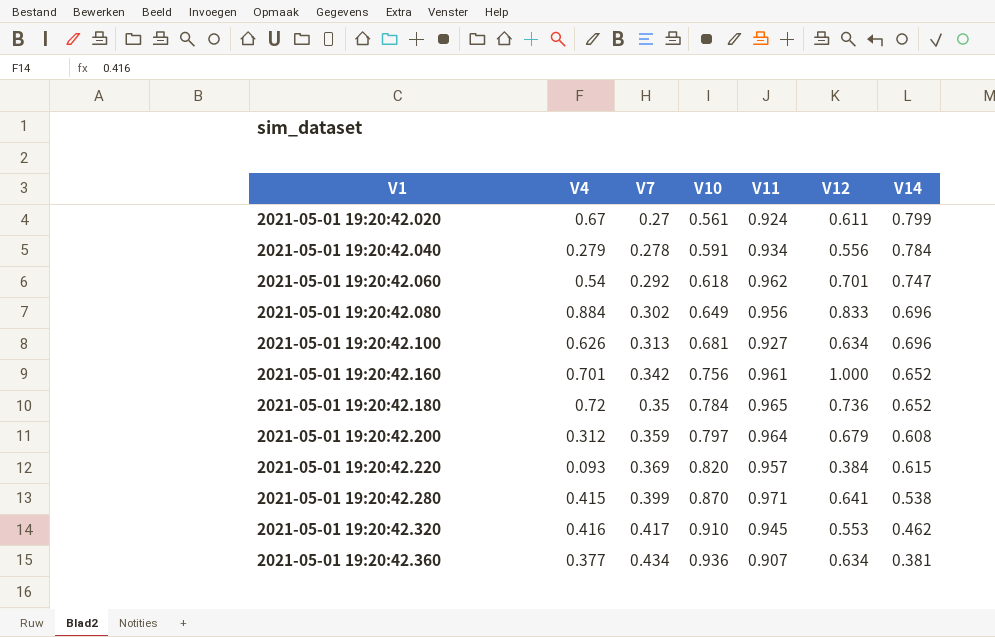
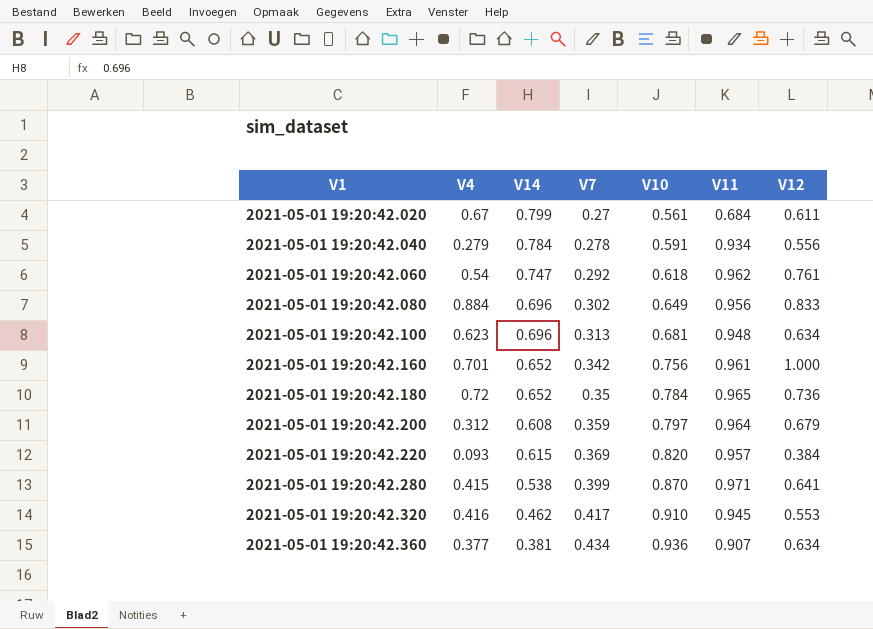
column V14 | position: 7 -> 3
2021-05-01 19:20:42.020 | V11: 0.924 -> 0.684
2021-05-01 19:20:42.060 | V12: 0.701 -> 0.761
2021-05-01 19:20:42.100 | V4: 0.626 -> 0.623
2021-05-01 19:20:42.100 | V11: 0.927 -> 0.948

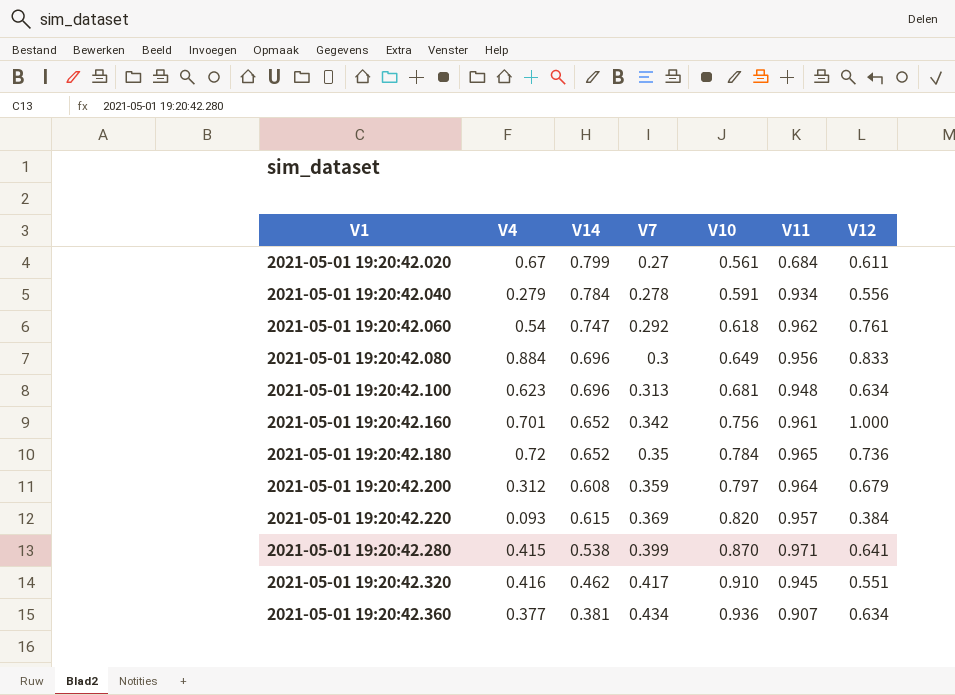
2021-05-01 19:20:42.080 | V7: 0.302 -> 0.3
2021-05-01 19:20:42.320 | V12: 0.553 -> 0.551

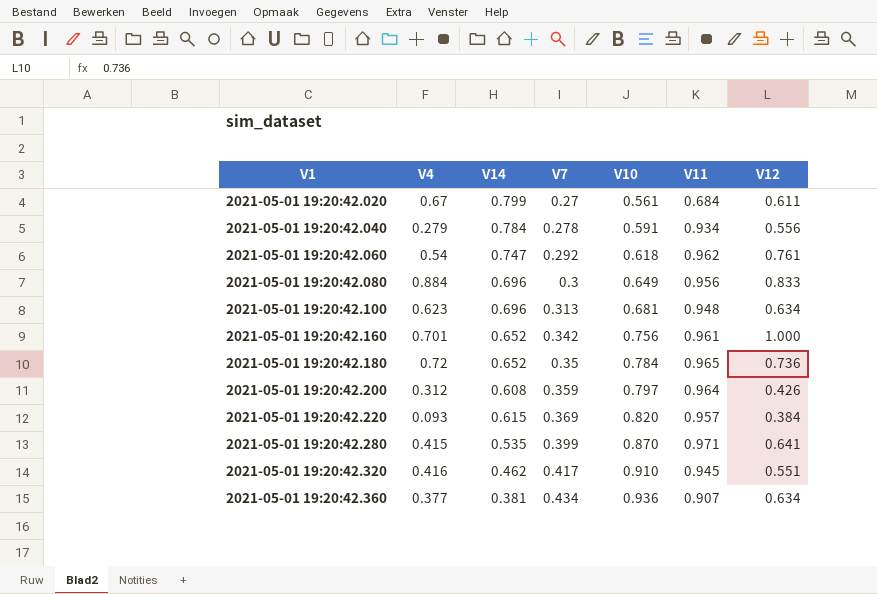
2021-05-01 19:20:42.200 | V12: 0.679 -> 0.426
2021-05-01 19:20:42.280 | V14: 0.538 -> 0.535

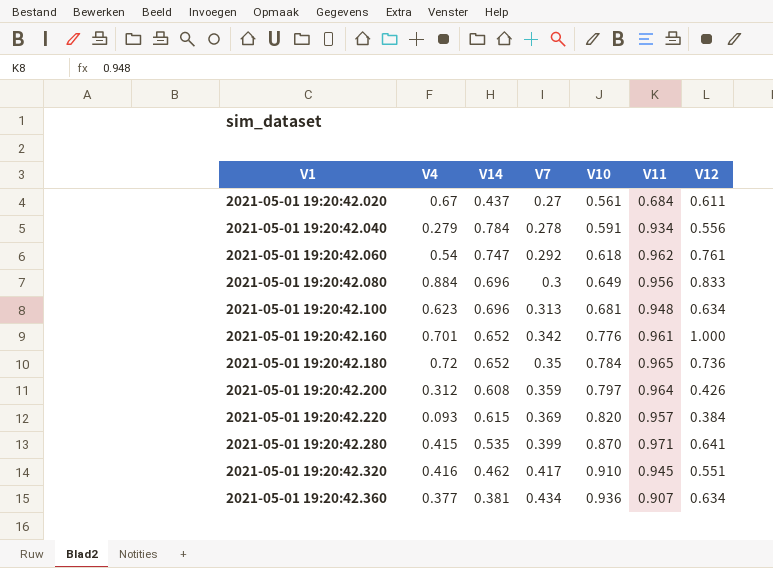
2021-05-01 19:20:42.020 | V14: 0.799 -> 0.437
2021-05-01 19:20:42.160 | V10: 0.756 -> 0.776

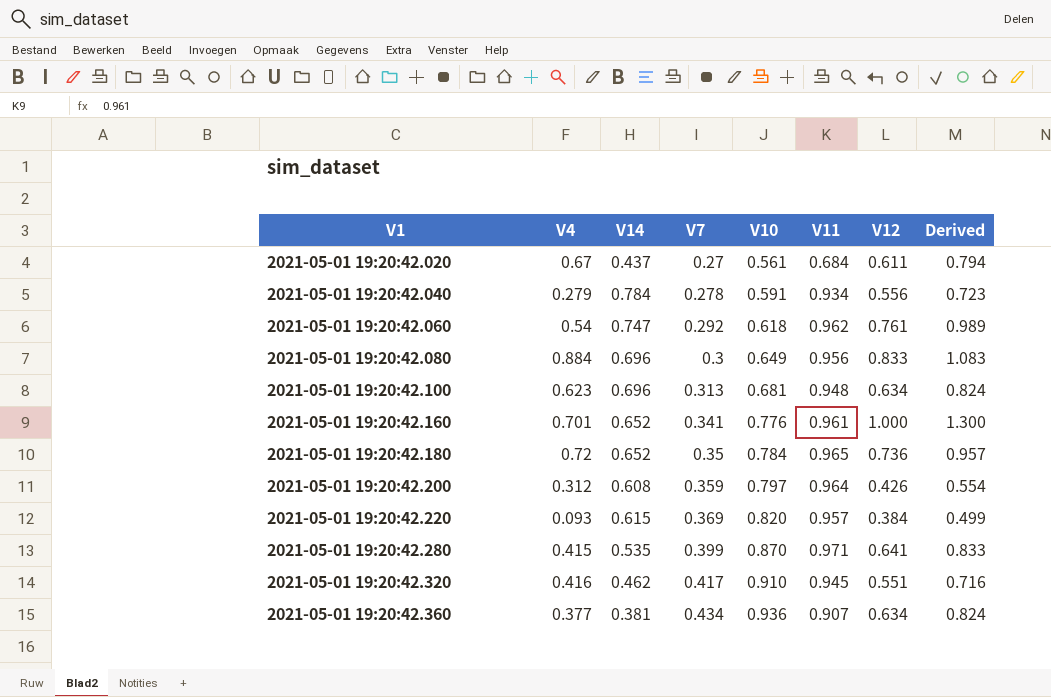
column Derived | formula: none -> [V12] * 1.3
2021-05-01 19:20:42.160 | V7: 0.342 -> 0.341

